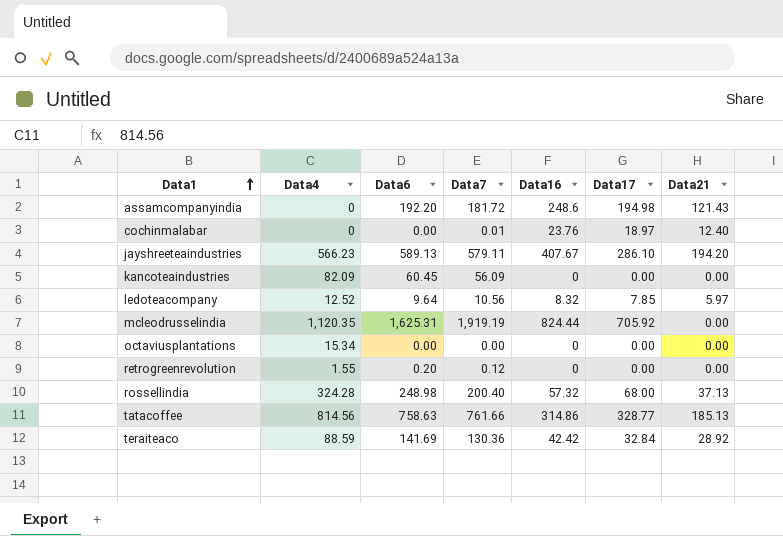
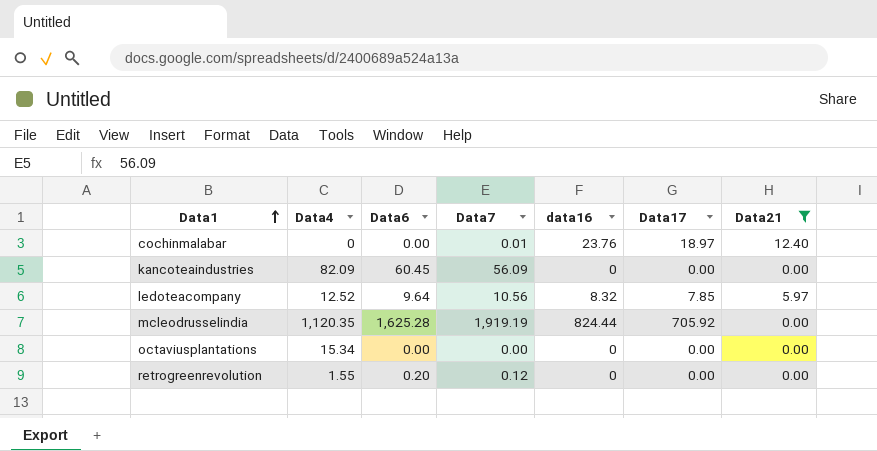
filter: none -> Data21 <= 12.40
column name: Data16 -> data16
mcleodrusselindia | Data6: 1,625.31 -> 1,625.28

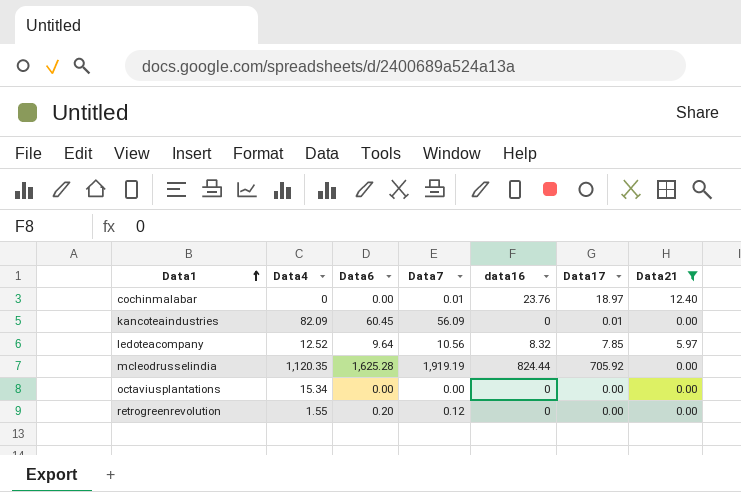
kancoteaindustries | Data17: 0.00 -> 0.01

